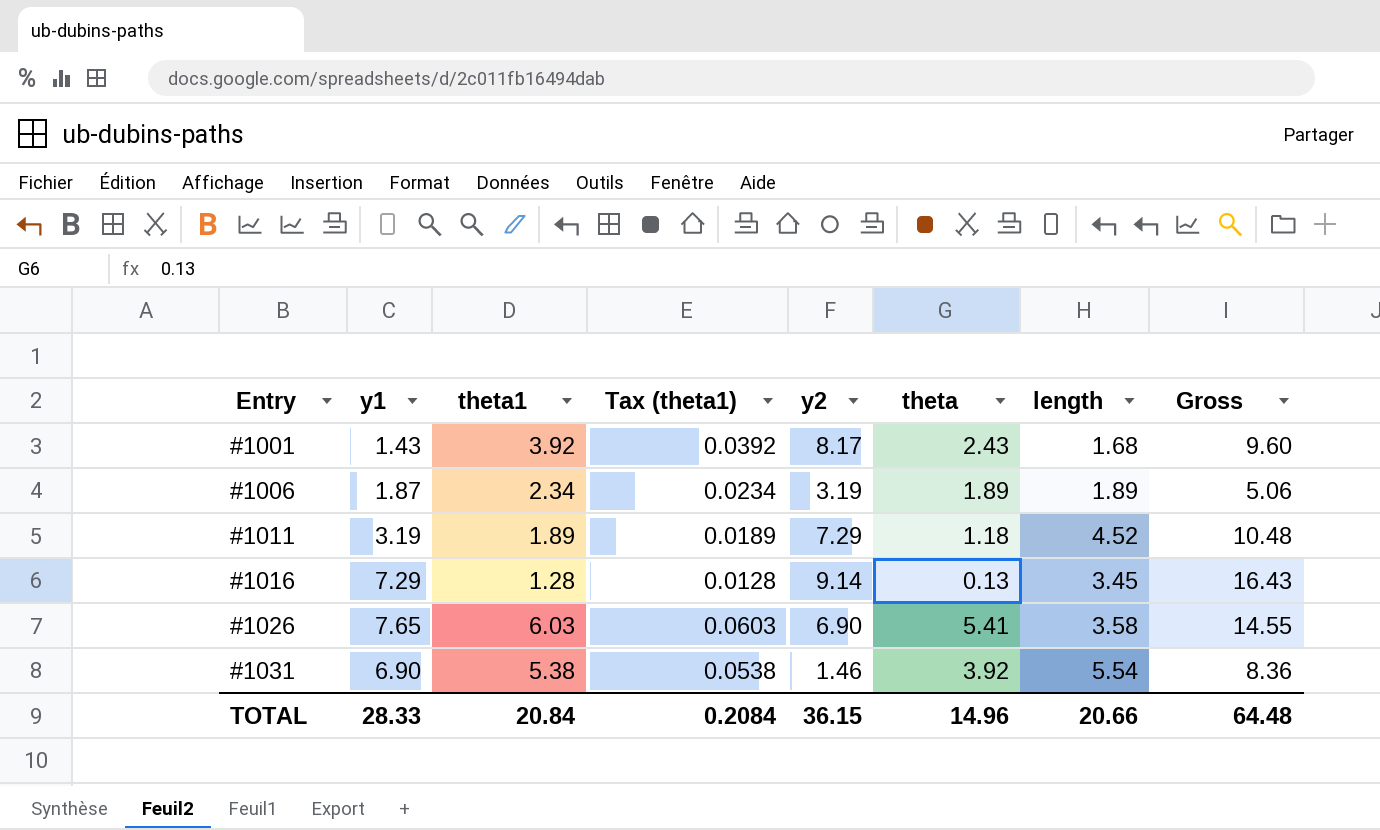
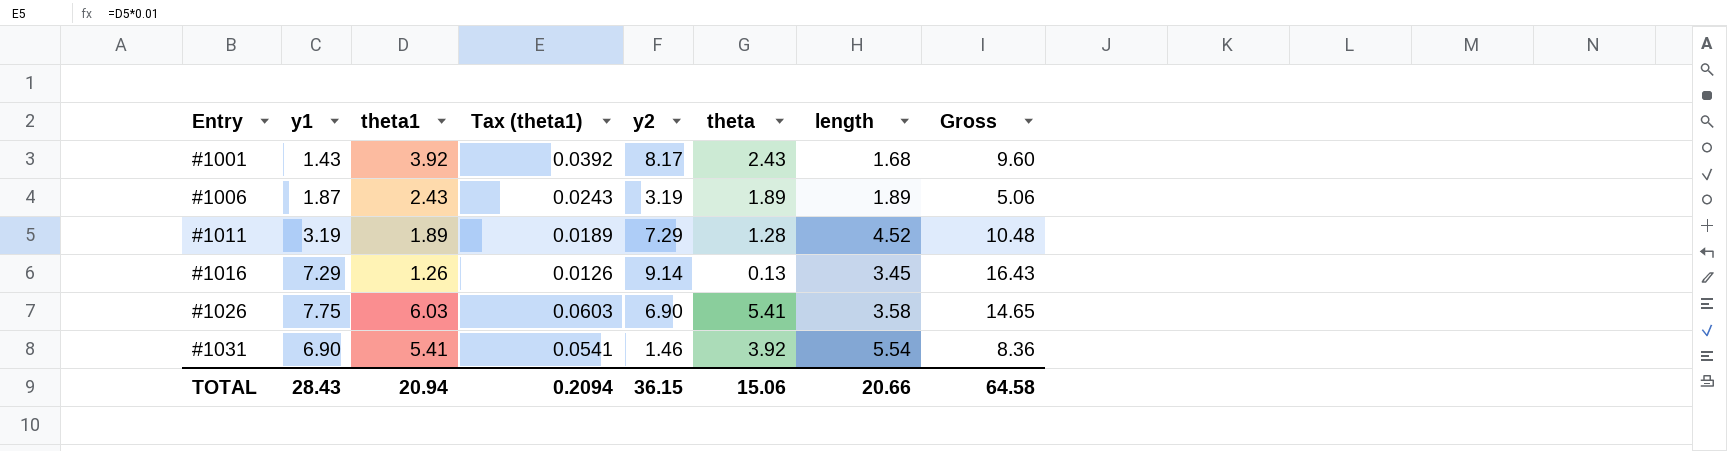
#1006 | theta1: 2.34 -> 2.43
#1006 | Tax (theta1): 0.0234 -> 0.0243
#1011 | theta: 1.18 -> 1.28
#1016 | theta1: 1.28 -> 1.26
#1016 | Tax (theta1): 0.0128 -> 0.0126
#1026 | y1: 7.65 -> 7.75
#1026 | Gross: 14.55 -> 14.65
#1031 | theta1: 5.38 -> 5.41
#1031 | Tax (theta1): 0.0538 -> 0.0541
TOTAL | y1: 28.33 -> 28.43
TOTAL | theta1: 20.84 -> 20.94
TOTAL | Tax (theta1): 0.2084 -> 0.2094
TOTAL | theta: 14.96 -> 15.06
TOTAL | Gross: 64.48 -> 64.58

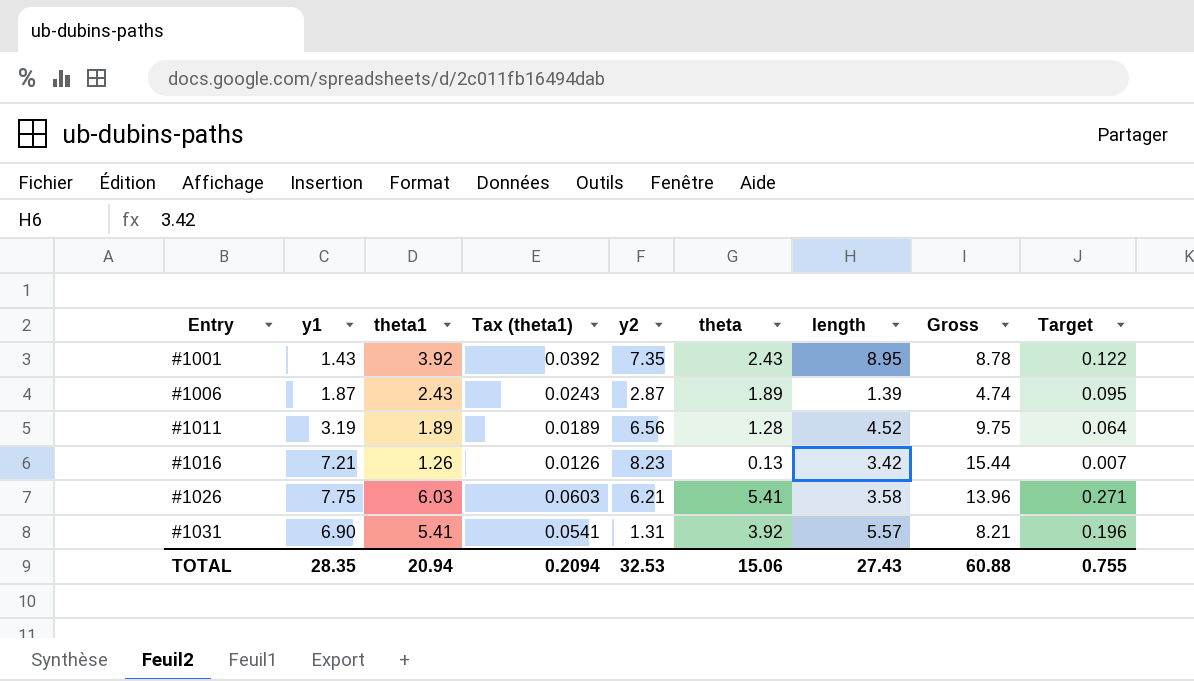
column Target | formula: none -> [theta] * 0.05
#1001 | y2: 8.17 -> 7.35
#1001 | length: 1.68 -> 8.95
#1001 | Gross: 9.60 -> 8.78
#1006 | y2: 3.19 -> 2.87
#1006 | length: 1.89 -> 1.39
#1006 | Gross: 5.06 -> 4.74
#1011 | y2: 7.29 -> 6.56
#1011 | Gross: 10.48 -> 9.75
#1016 | y1: 7.29 -> 7.21
#1016 | y2: 9.14 -> 8.23
#1016 | length: 3.45 -> 3.42
#1016 | Gross: 16.43 -> 15.44
#1026 | y2: 6.90 -> 6.21
#1026 | Gross: 14.65 -> 13.96
#1031 | y2: 1.46 -> 1.31
#1031 | length: 5.54 -> 5.57
#1031 | Gross: 8.36 -> 8.21
TOTAL | y1: 28.43 -> 28.35
TOTAL | y2: 36.15 -> 32.53
TOTAL | length: 20.66 -> 27.43
TOTAL | Gross: 64.58 -> 60.88

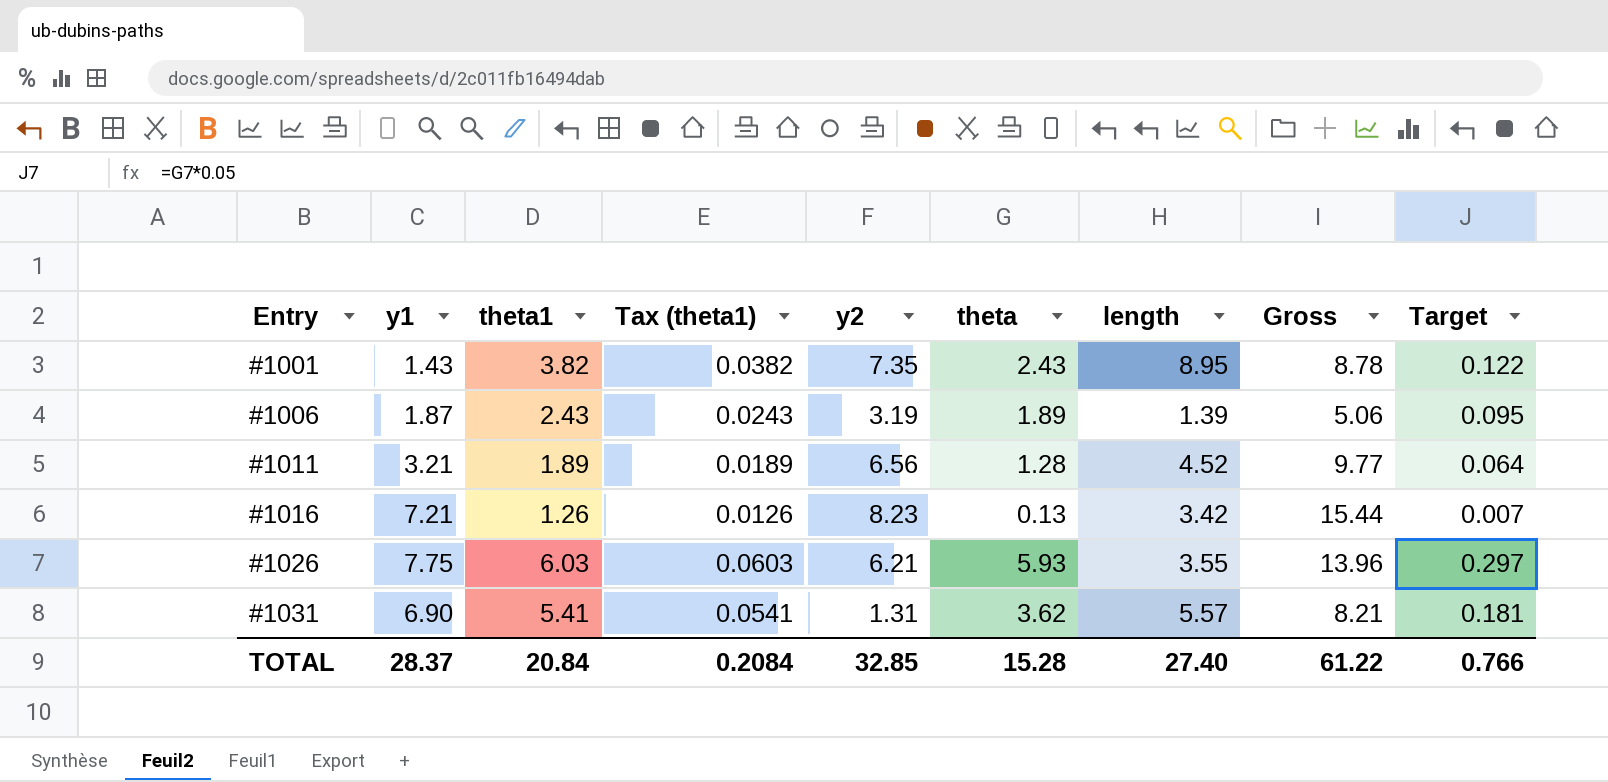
#1001 | theta1: 3.92 -> 3.82
#1001 | Tax (theta1): 0.0392 -> 0.0382
#1006 | y2: 2.87 -> 3.19
#1006 | Gross: 4.74 -> 5.06
#1011 | y1: 3.19 -> 3.21
#1011 | Gross: 9.75 -> 9.77
#1026 | theta: 5.41 -> 5.93
#1026 | length: 3.58 -> 3.55
#1026 | Target: 0.271 -> 0.297
#1031 | theta: 3.92 -> 3.62
#1031 | Target: 0.196 -> 0.181
TOTAL | y1: 28.35 -> 28.37
TOTAL | theta1: 20.94 -> 20.84
TOTAL | Tax (theta1): 0.2094 -> 0.2084
TOTAL | y2: 32.53 -> 32.85
TOTAL | theta: 15.06 -> 15.28
TOTAL | length: 27.43 -> 27.40
TOTAL | Gross: 60.88 -> 61.22
TOTAL | Target: 0.755 -> 0.766

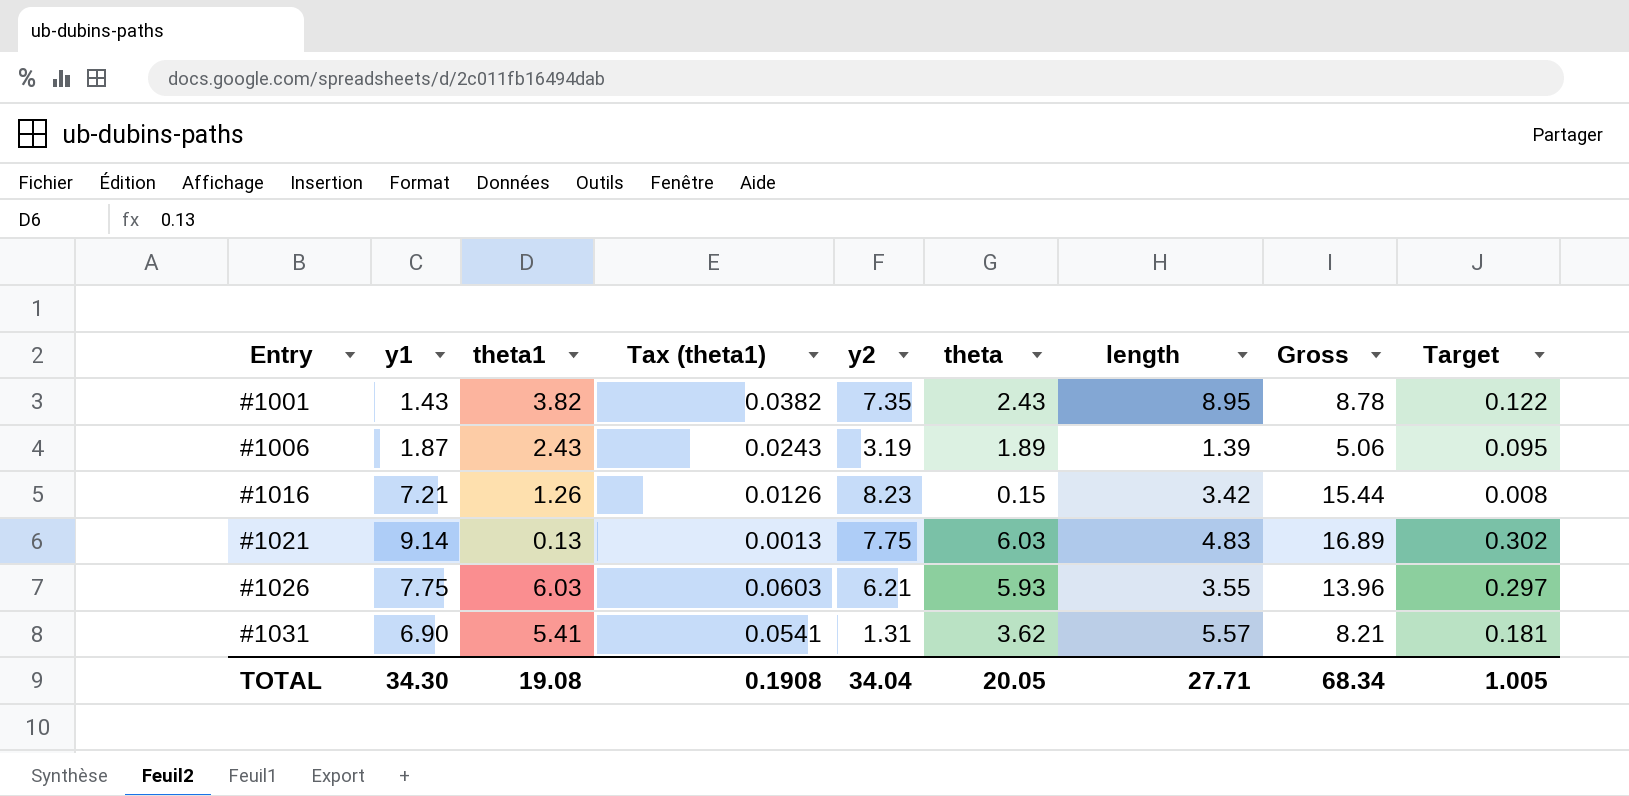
row #1011: 3.21 | 1.89 | 0.0189 | 6.56 | 1.28 | 4.52 | 9.77 | 0.064 -> none
#1016 | theta: 0.13 -> 0.15
#1016 | Target: 0.007 -> 0.008
row #1021: none -> 9.14 | 0.13 | 0.0013 | 7.75 | 6.03 | 4.83 | 16.89 | 0.302
TOTAL | y1: 28.37 -> 34.30
TOTAL | theta1: 20.84 -> 19.08
TOTAL | Tax (theta1): 0.2084 -> 0.1908
TOTAL | y2: 32.85 -> 34.04
TOTAL | theta: 15.28 -> 20.05
TOTAL | length: 27.40 -> 27.71
TOTAL | Gross: 61.22 -> 68.34
TOTAL | Target: 0.766 -> 1.005

